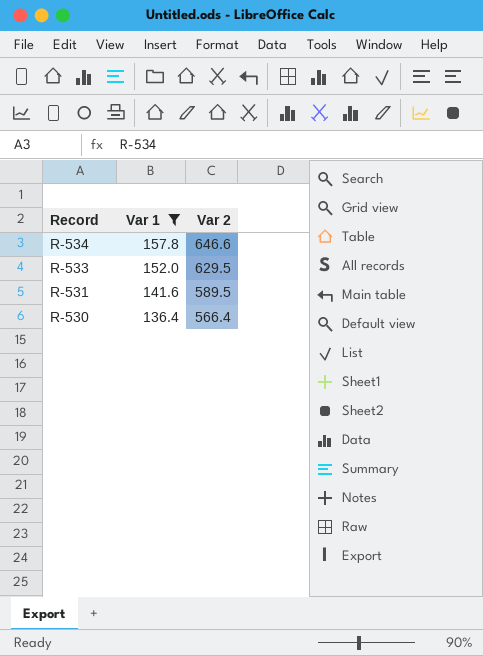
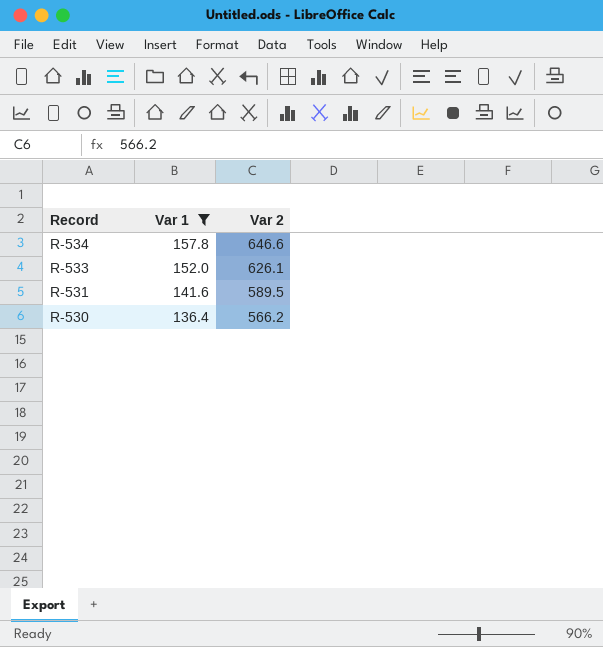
R-533 | Var 2: 629.5 -> 626.1
R-530 | Var 2: 566.4 -> 566.2

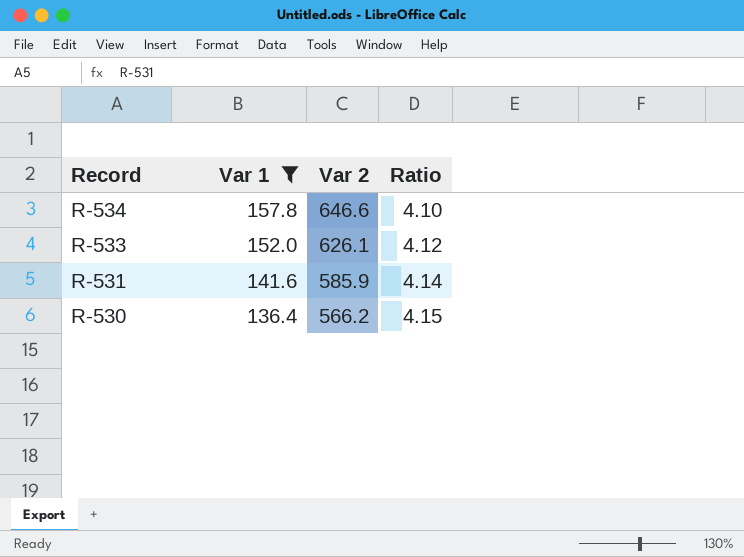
column Ratio | formula: none -> [Var 2] / [Var 1]
R-531 | Var 2: 589.5 -> 585.9

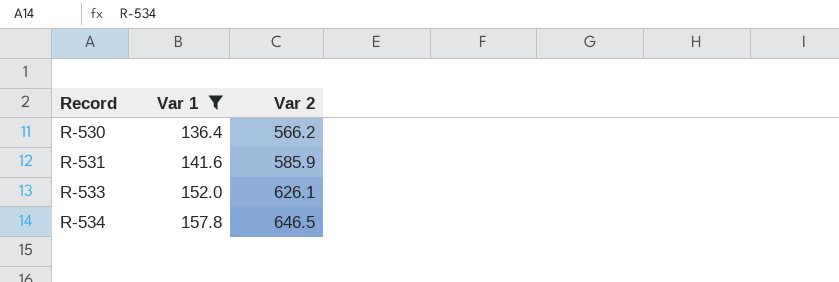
row order: Record descending -> Record ascending
column Ratio | formula: [Var 2] / [Var 1] -> none
R-534 | Var 2: 646.6 -> 646.5

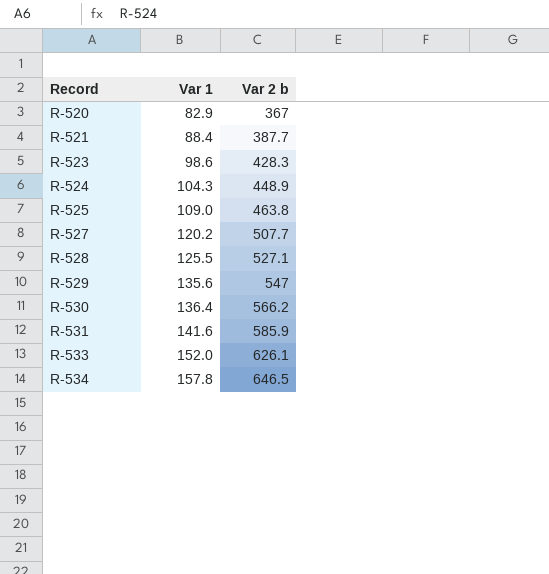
filter: Var 1 >= 136.4 -> none
column name: Var 2 -> Var 2 b

